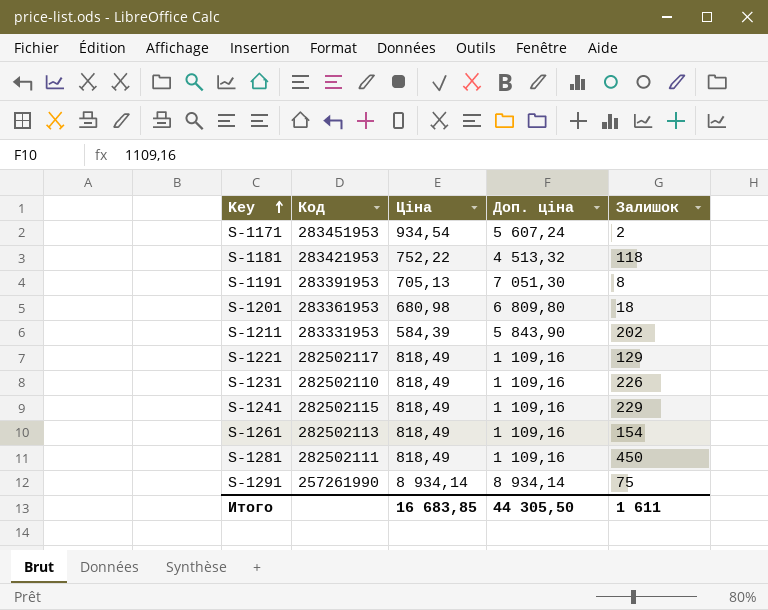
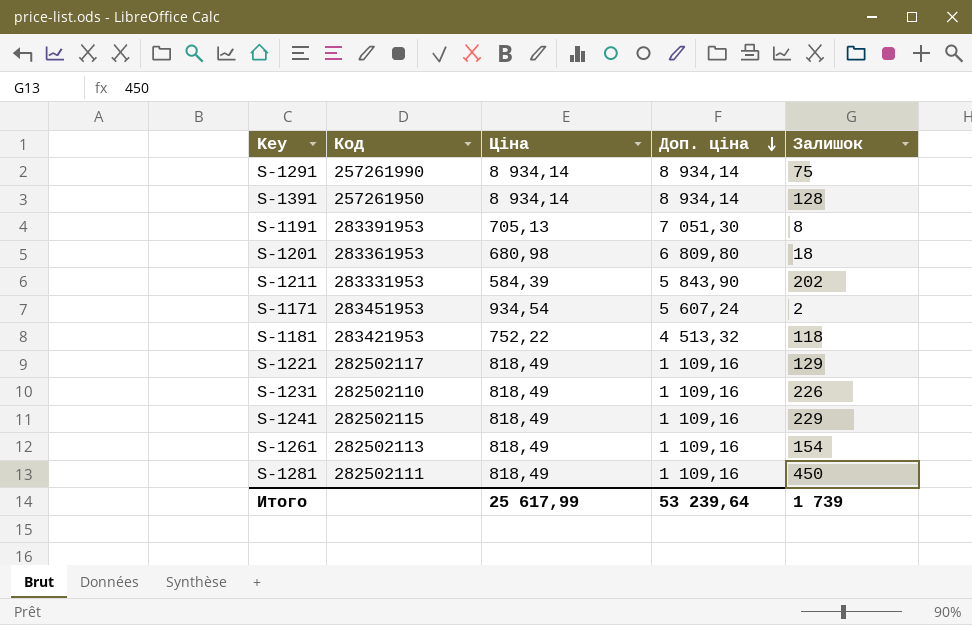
row order: Key ascending -> Доп. ціна descending
row S-1391: none -> 257261950 | 8 934,14 | 8 934,14 | 128
Итого | Ціна: 16 683,85 -> 25 617,99
Итого | Доп. ціна: 44 305,50 -> 53 239,64
Итого | Залишок: 1 611 -> 1 739

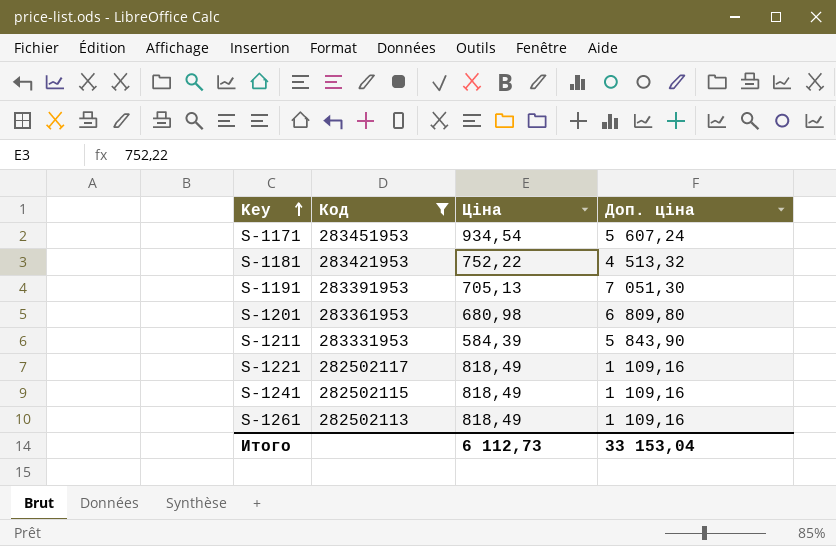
filter: none -> Код >= 282502113
row order: Доп. ціна descending -> Key ascending
column Залишок | position: 5 -> none
Итого | Ціна: 25 617,99 -> 6 112,73
Итого | Доп. ціна: 53 239,64 -> 33 153,04

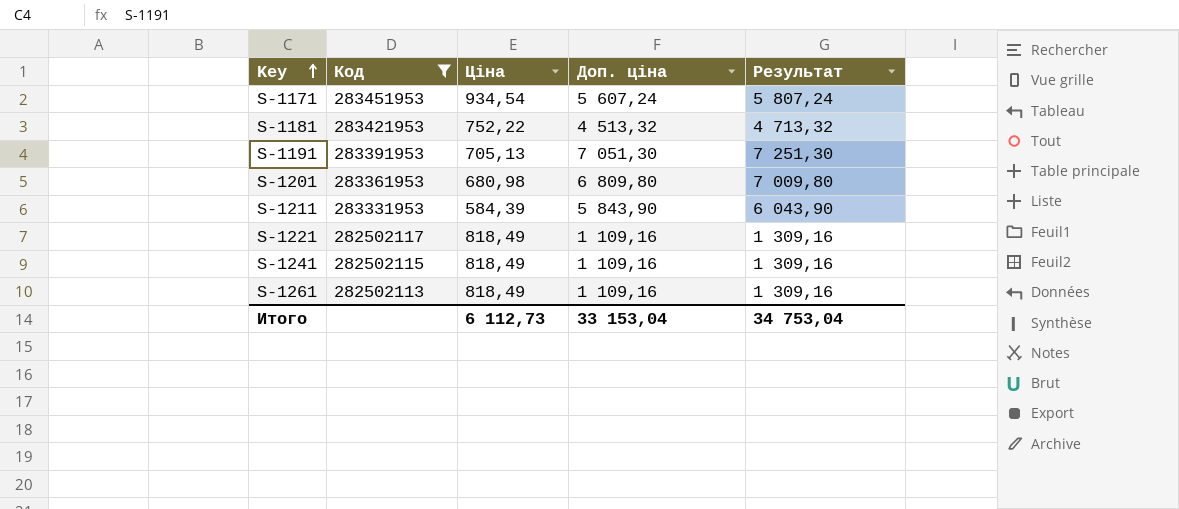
column Результат | formula: none -> [Доп. ціна] + 200

